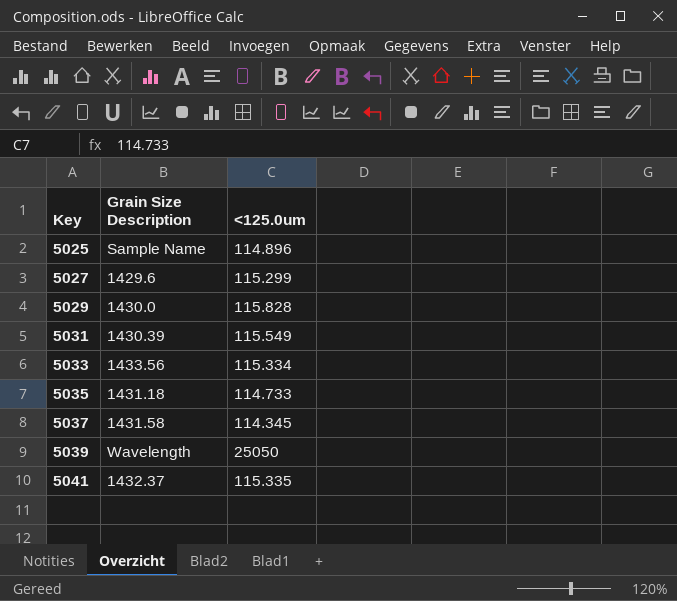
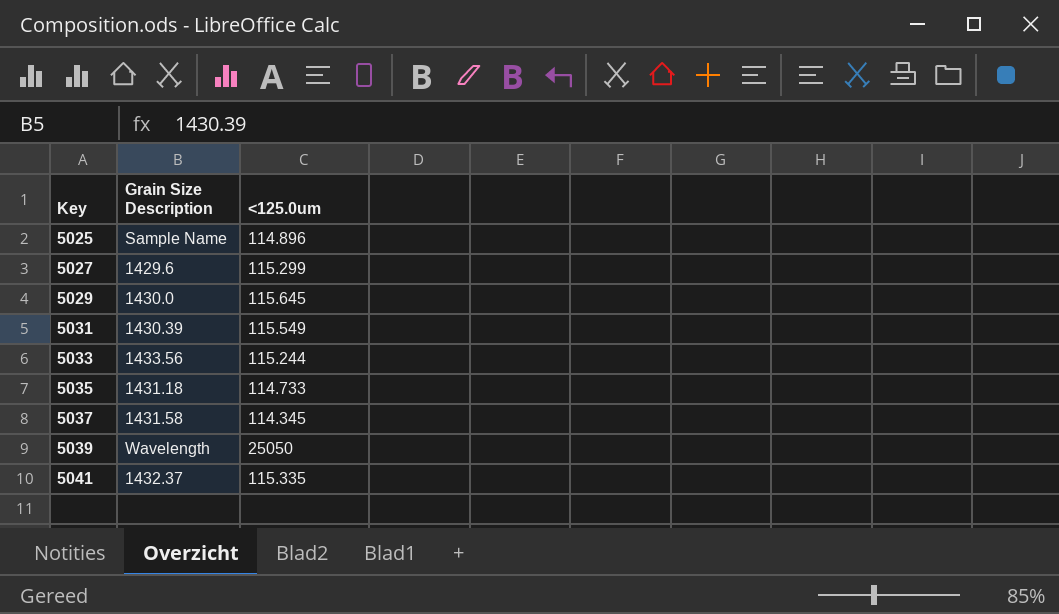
5029 | <125.0um: 115.828 -> 115.645
5033 | <125.0um: 115.334 -> 115.244

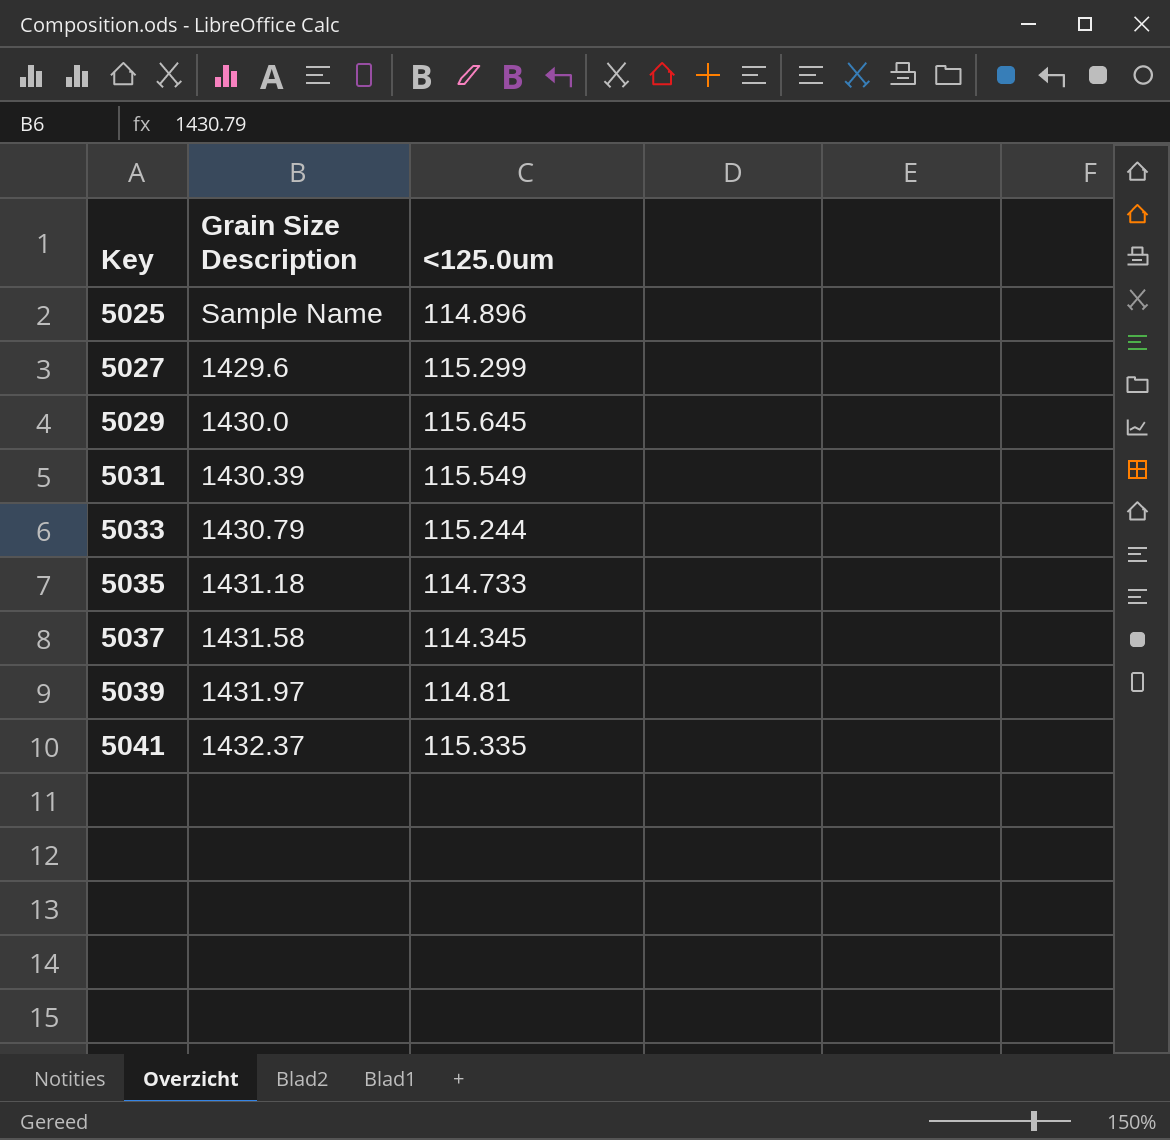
5033 | Grain Size Description: 1433.56 -> 1430.79
5039 | Grain Size Description: Wavelength -> 1431.97
5039 | <125.0um: 25050 -> 114.81

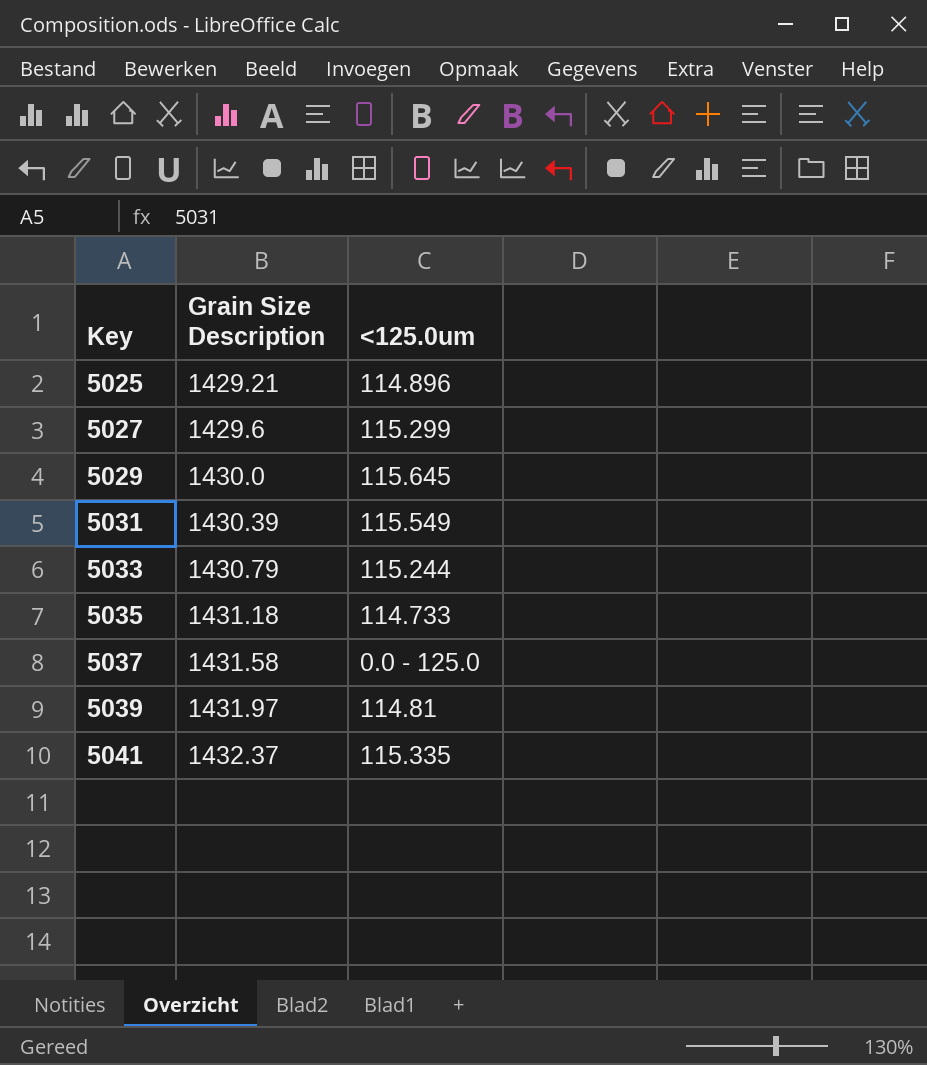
5025 | Grain Size Description: Sample Name -> 1429.21
5037 | <125.0um: 114.345 -> 0.0 - 125.0

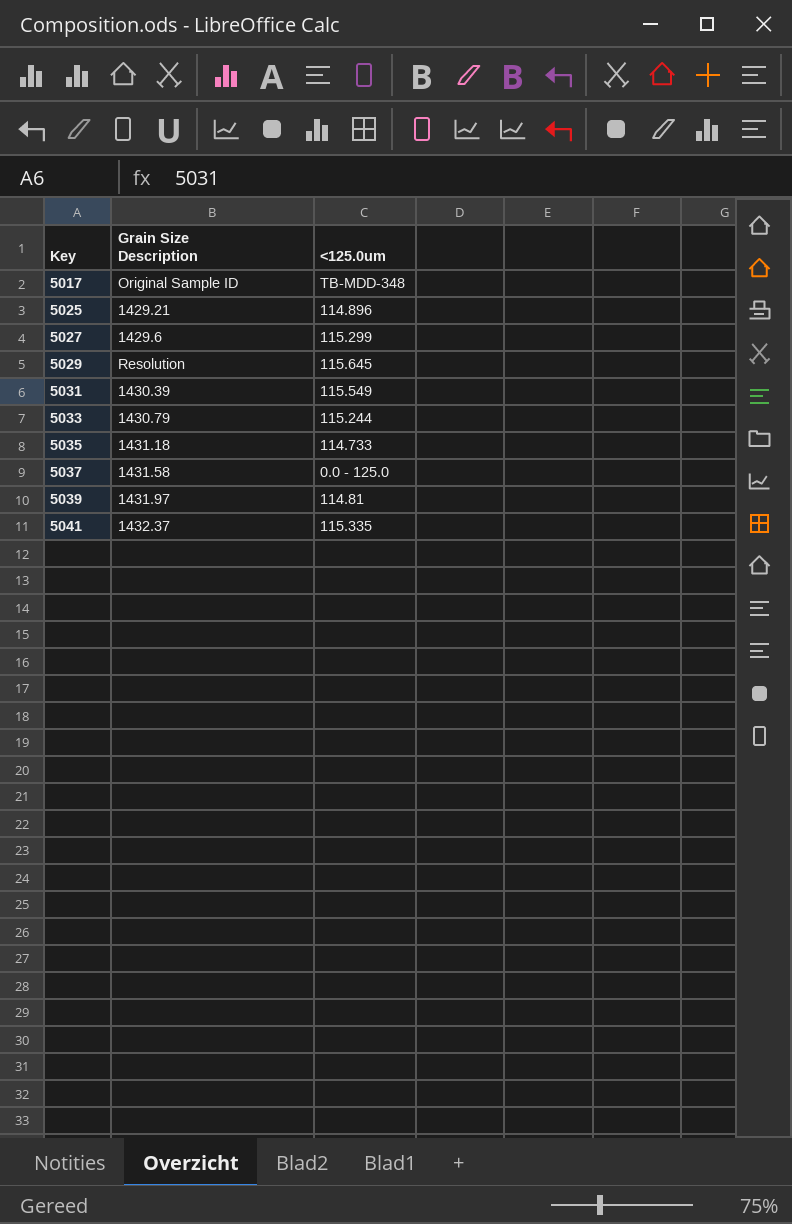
row 5017: none -> Original Sample ID | TB-MDD-348
5029 | Grain Size Description: 1430.0 -> Resolution

